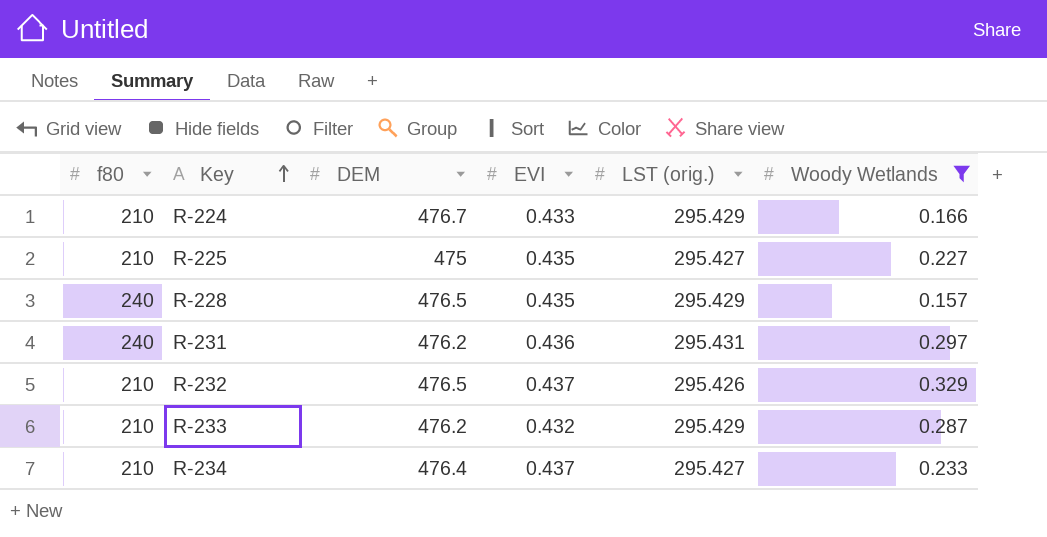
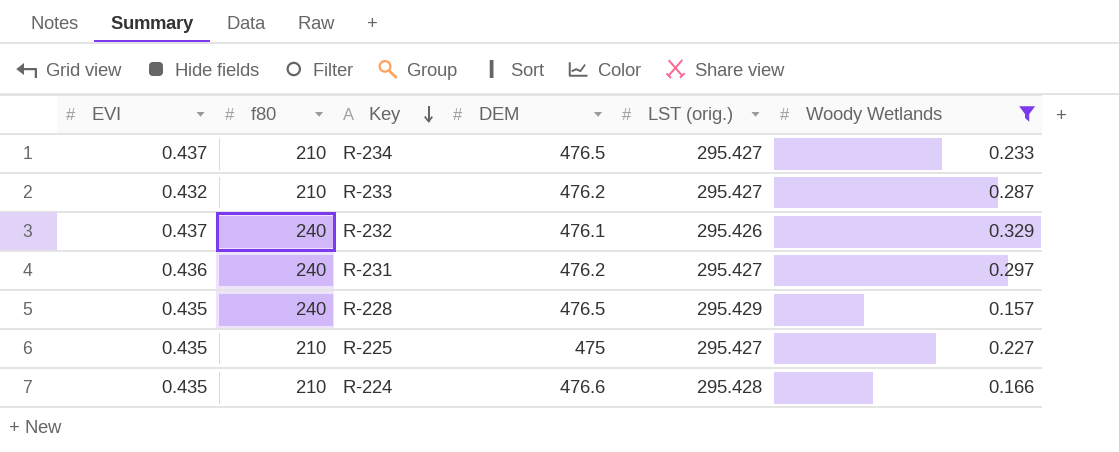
row order: Key ascending -> Key descending
column EVI | position: 4 -> 1
R-234 | DEM: 476.4 -> 476.5
R-233 | LST (orig.): 295.429 -> 295.427
R-232 | f80: 210 -> 240
R-232 | DEM: 476.5 -> 476.1
R-231 | LST (orig.): 295.431 -> 295.427
R-224 | EVI: 0.433 -> 0.435
R-224 | DEM: 476.7 -> 476.6
R-224 | LST (orig.): 295.429 -> 295.428

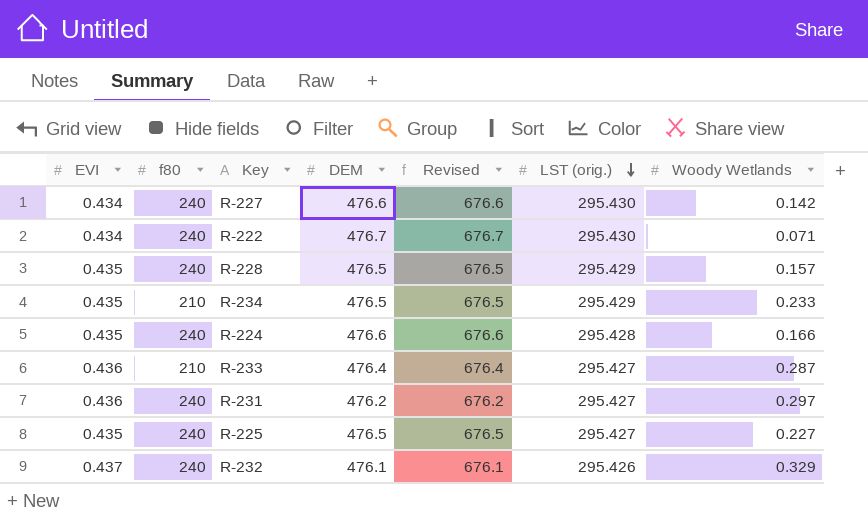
filter: Woody Wetlands >= 0.157 -> none
row order: Key descending -> LST (orig.) descending
column Revised | formula: none -> [DEM] + 200
R-234 | EVI: 0.437 -> 0.435
R-234 | LST (orig.): 295.427 -> 295.429
R-224 | f80: 210 -> 240
R-233 | EVI: 0.432 -> 0.436
R-233 | DEM: 476.2 -> 476.4
R-225 | f80: 210 -> 240
R-225 | DEM: 475 -> 476.5

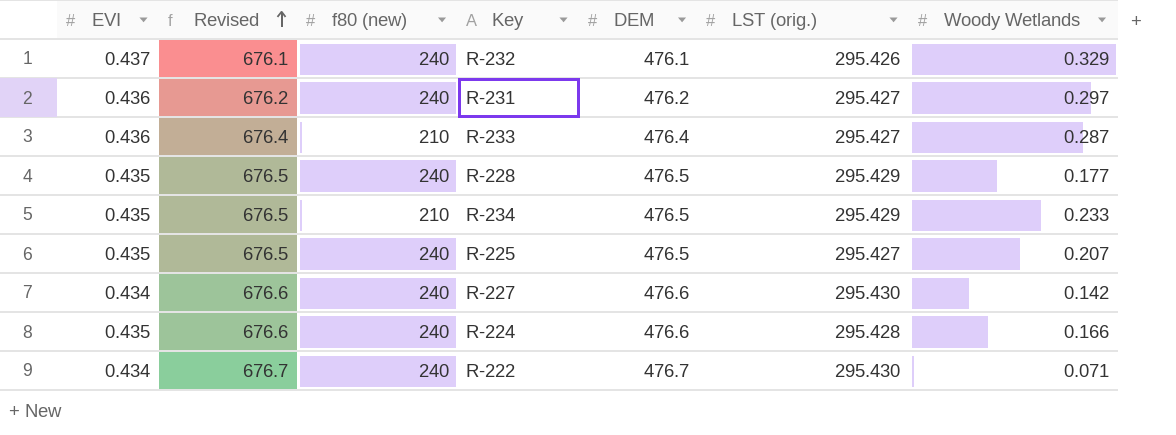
row order: LST (orig.) descending -> Revised ascending
column Revised | position: 5 -> 2
column name: f80 -> f80 (new)
R-228 | Woody Wetlands: 0.157 -> 0.177
R-225 | Woody Wetlands: 0.227 -> 0.207

